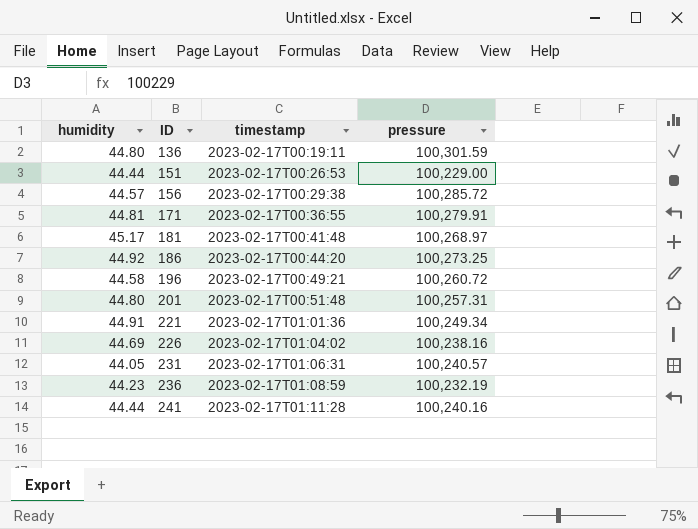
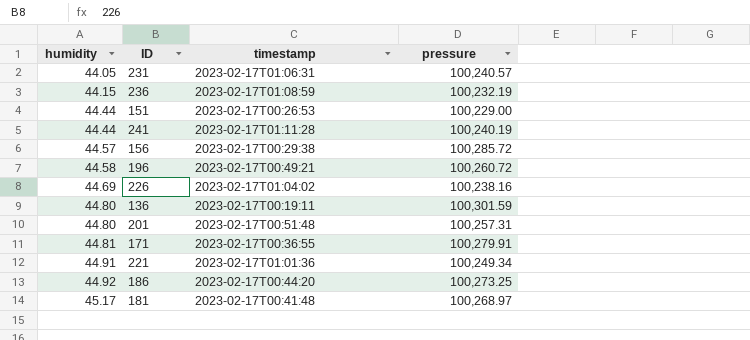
row order: ID ascending -> humidity ascending
236 | humidity: 44.23 -> 44.15
241 | pressure: 100,240.16 -> 100,240.19

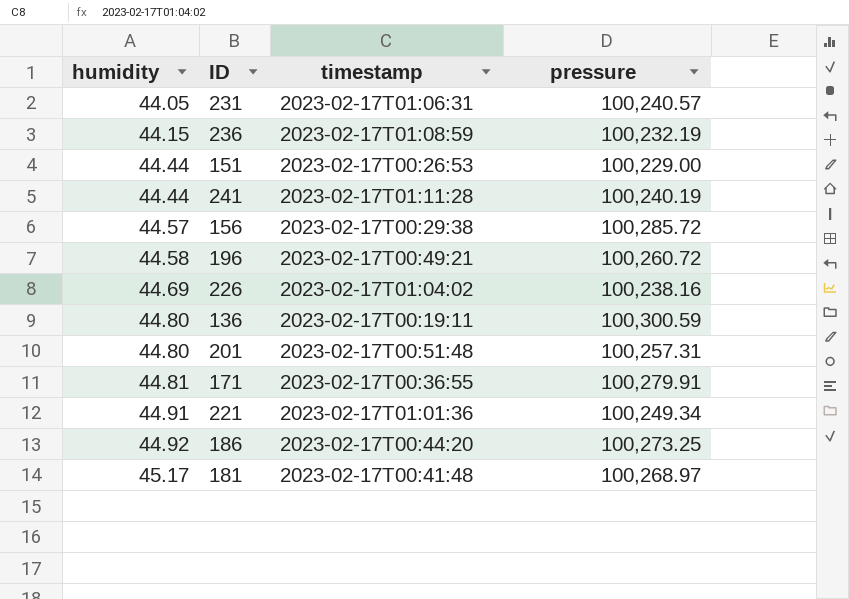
136 | pressure: 100,301.59 -> 100,300.59

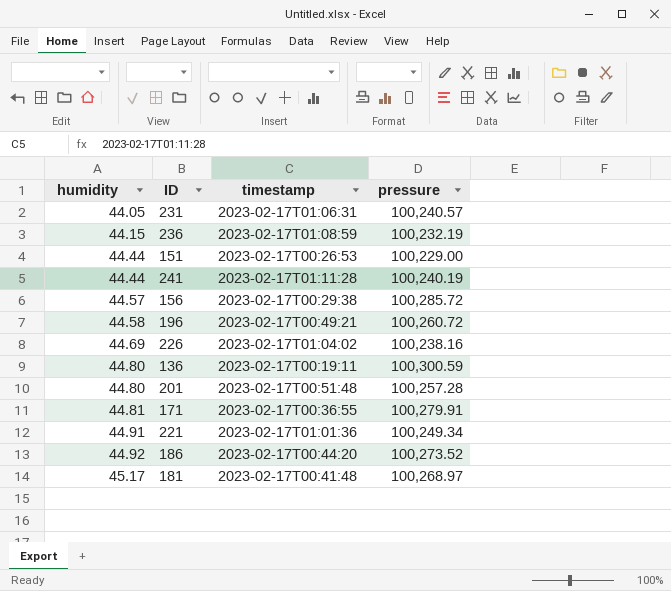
201 | pressure: 100,257.31 -> 100,257.28
186 | pressure: 100,273.25 -> 100,273.52

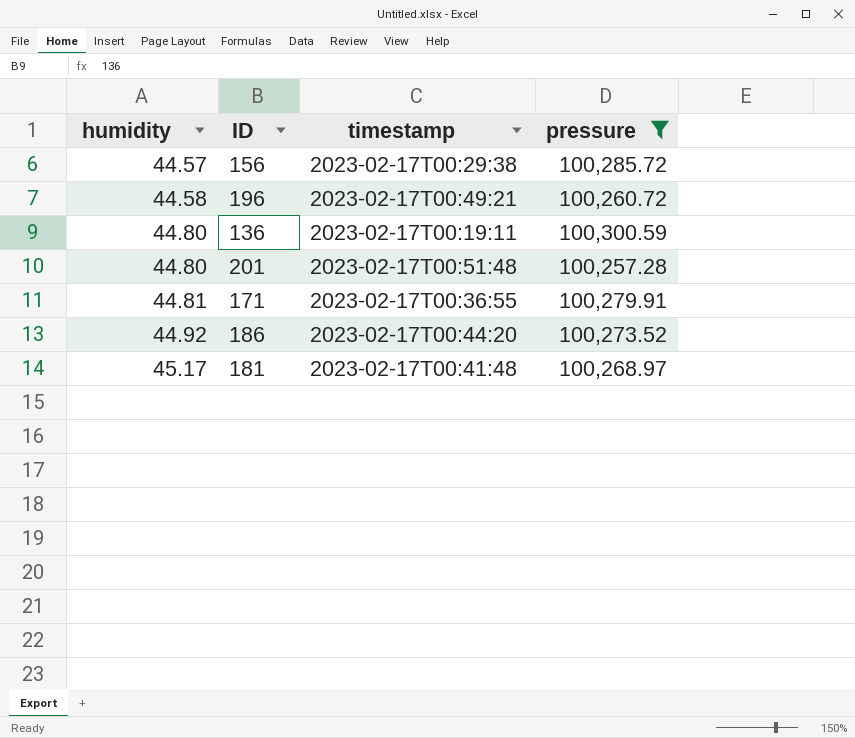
filter: none -> pressure >= 100,257.28

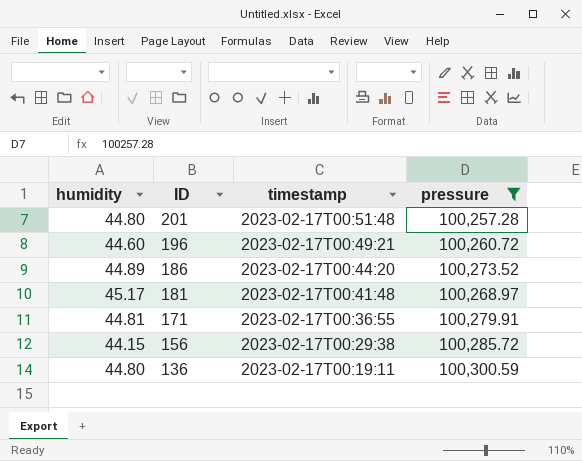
row order: humidity ascending -> ID descending
196 | humidity: 44.58 -> 44.60
186 | humidity: 44.92 -> 44.89
156 | humidity: 44.57 -> 44.15

